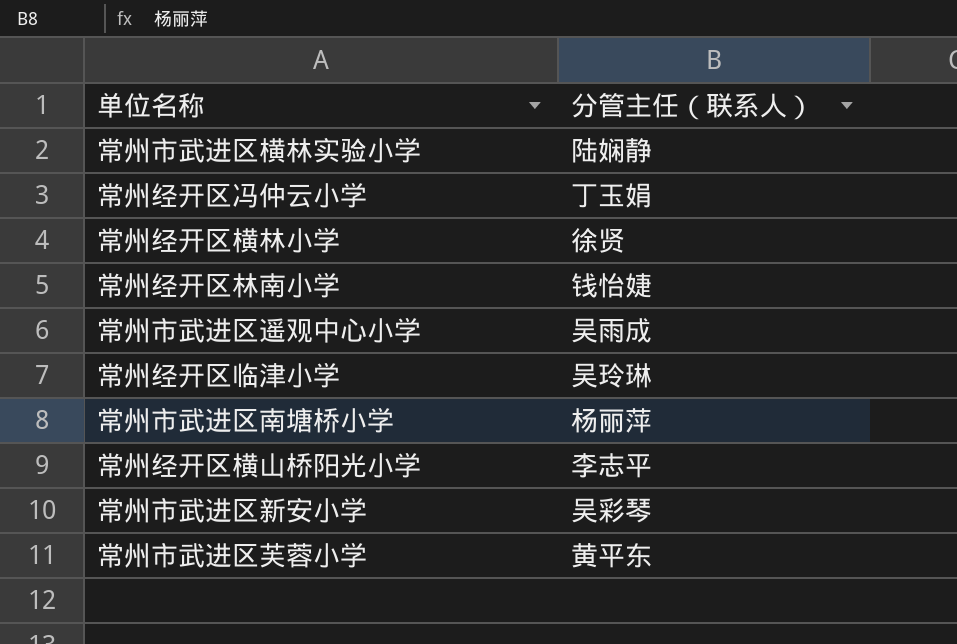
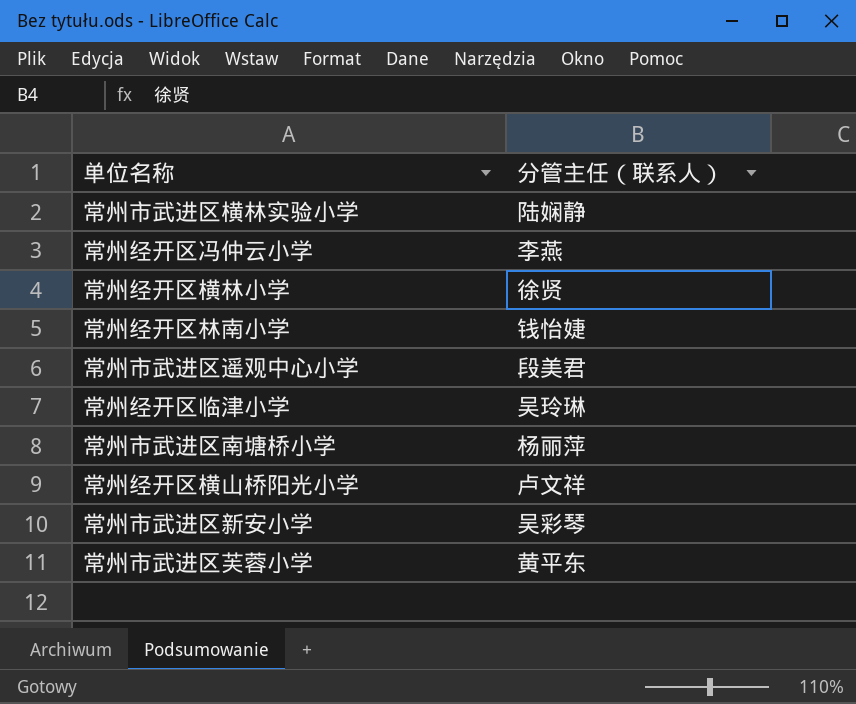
常州经开区冯仲云小学 | 分管主任（联系人）: 丁玉娟 -> 李燕
常州市武进区遥观中心小学 | 分管主任（联系人）: 吴雨成 -> 段美君
常州经开区横山桥阳光小学 | 分管主任（联系人）: 李志平 -> 卢文祥

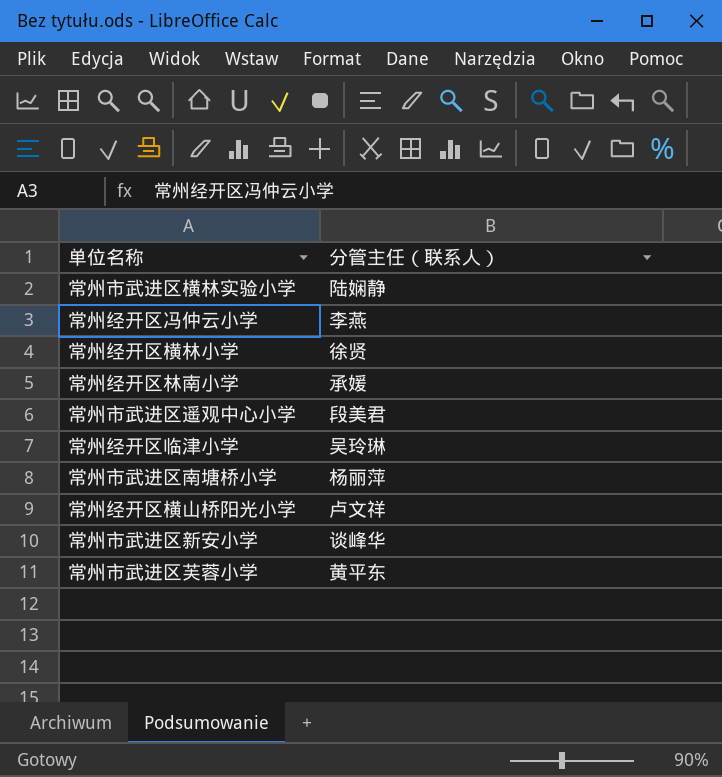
常州经开区林南小学 | 分管主任（联系人）: 钱怡婕 -> 承媛
常州市武进区新安小学 | 分管主任（联系人）: 吴彩琴 -> 谈峰华

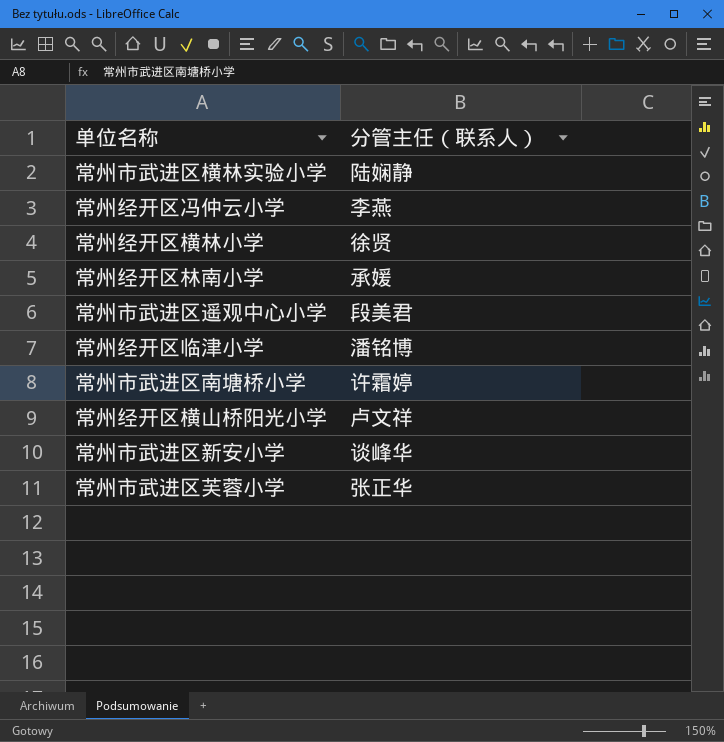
常州经开区临津小学 | 分管主任（联系人）: 吴玲琳 -> 潘铭博
常州市武进区南塘桥小学 | 分管主任（联系人）: 杨丽萍 -> 许霜婷
常州市武进区芙蓉小学 | 分管主任（联系人）: 黄平东 -> 张正华

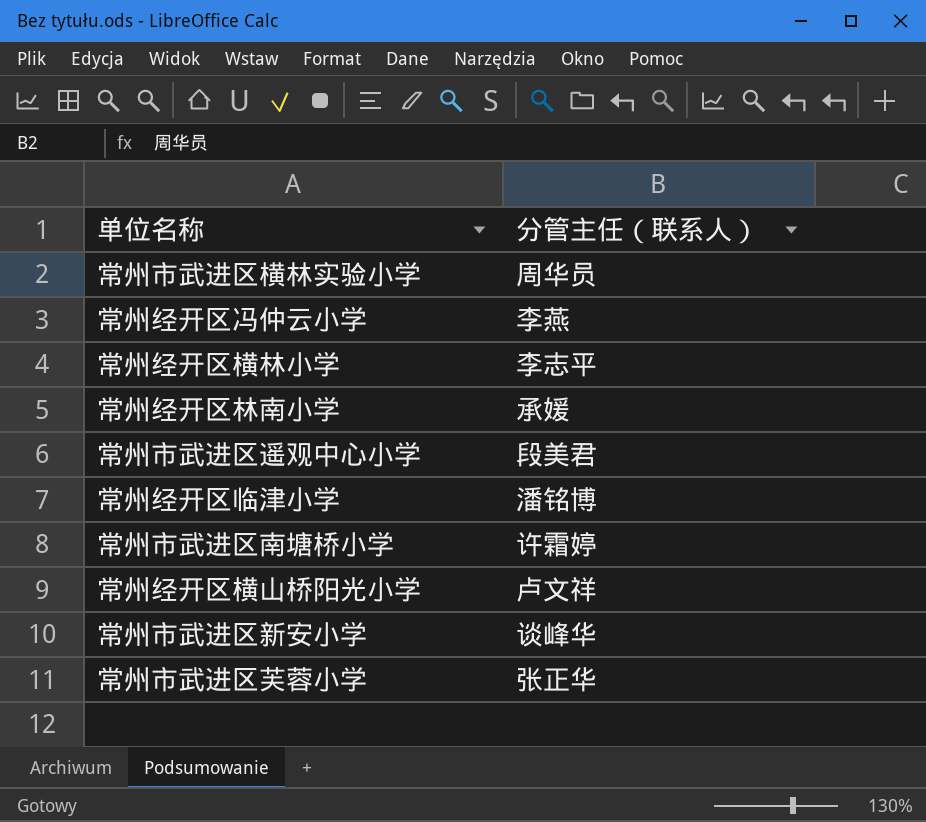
常州市武进区横林实验小学 | 分管主任（联系人）: 陆娴静 -> 周华员
常州经开区横林小学 | 分管主任（联系人）: 徐贤 -> 李志平

